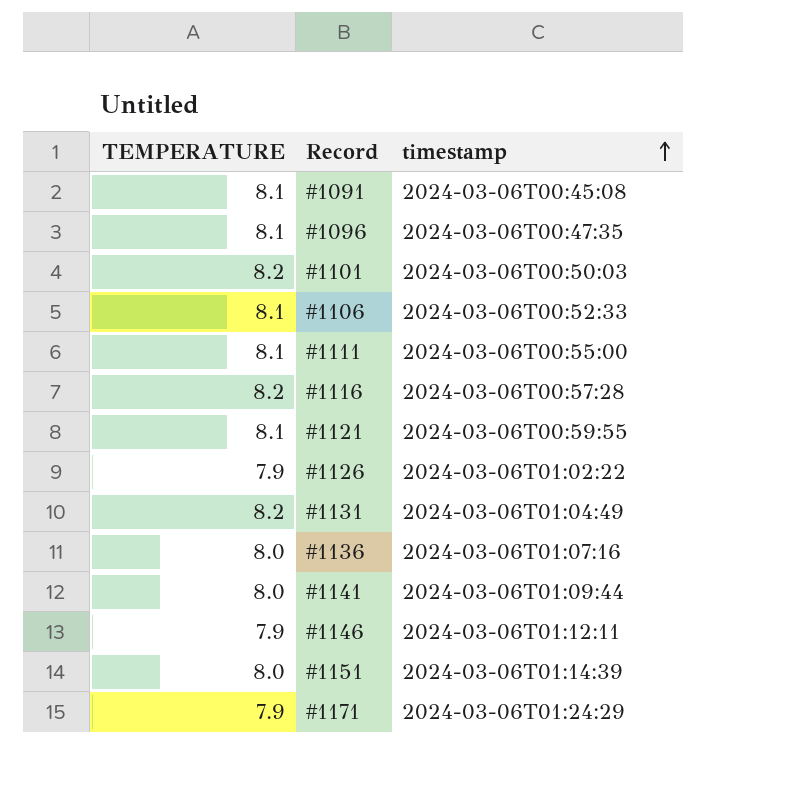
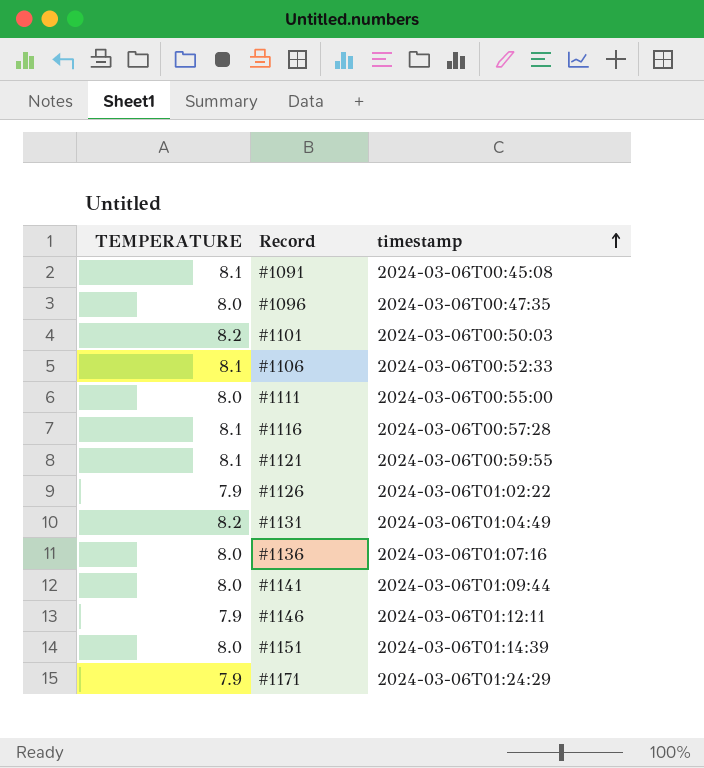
#1096 | TEMPERATURE: 8.1 -> 8.0
#1111 | TEMPERATURE: 8.1 -> 8.0
#1116 | TEMPERATURE: 8.2 -> 8.1

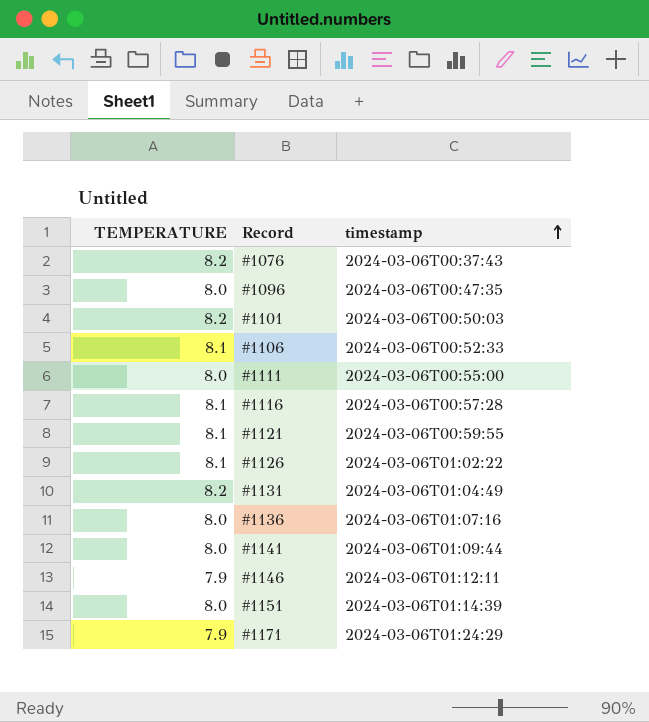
row #1091: 8.1 | 2024-03-06T00:45:08 -> none
row #1076: none -> 8.2 | 2024-03-06T00:37:43
#1126 | TEMPERATURE: 7.9 -> 8.1

